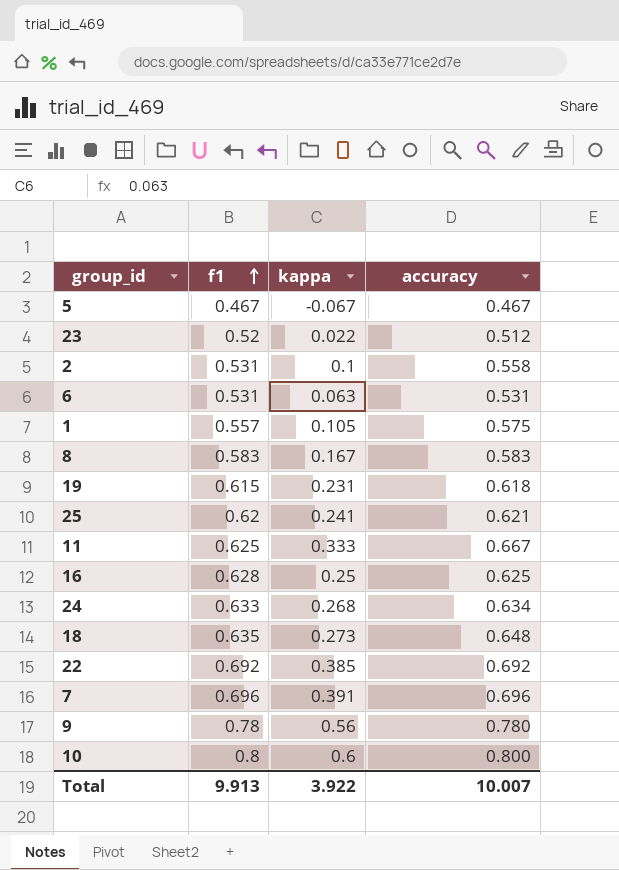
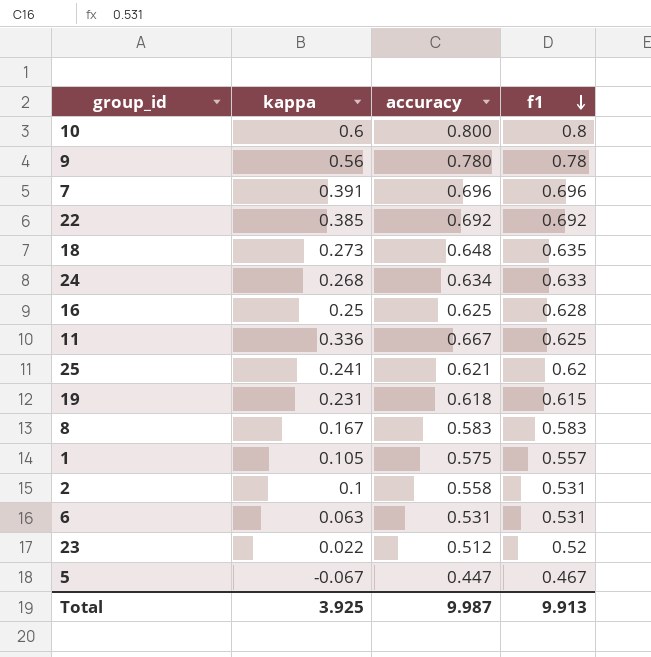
row order: f1 ascending -> f1 descending
column f1 | position: 2 -> 4
11 | kappa: 0.333 -> 0.336
5 | accuracy: 0.467 -> 0.447
Total | kappa: 3.922 -> 3.925
Total | accuracy: 10.007 -> 9.987

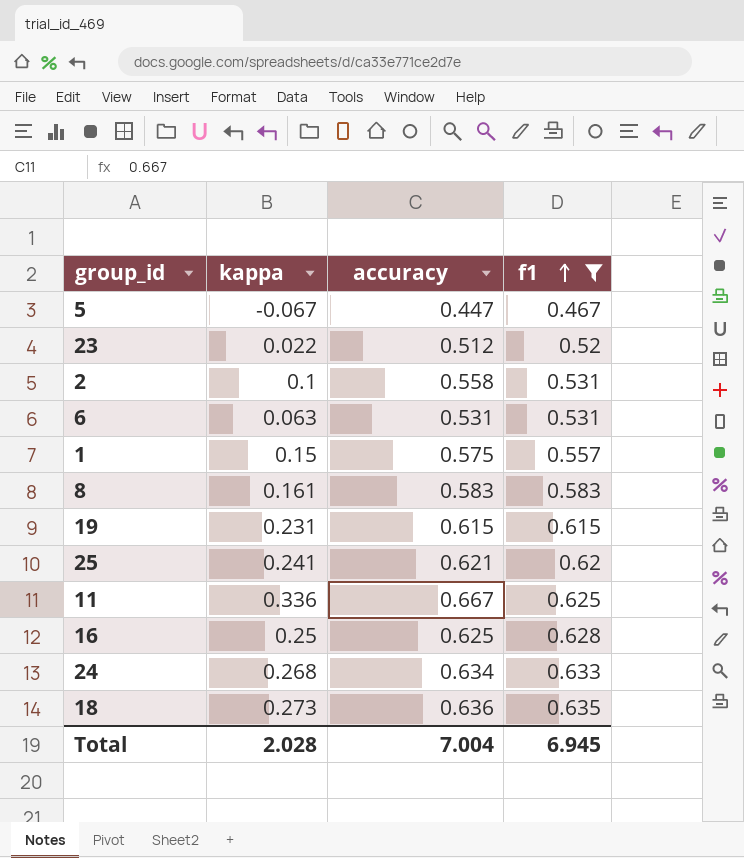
filter: none -> f1 <= 0.635
row order: f1 descending -> f1 ascending
1 | kappa: 0.105 -> 0.15
8 | kappa: 0.167 -> 0.161
19 | accuracy: 0.618 -> 0.615
18 | accuracy: 0.648 -> 0.636
Total | kappa: 3.925 -> 2.028
Total | accuracy: 9.987 -> 7.004
Total | f1: 9.913 -> 6.945

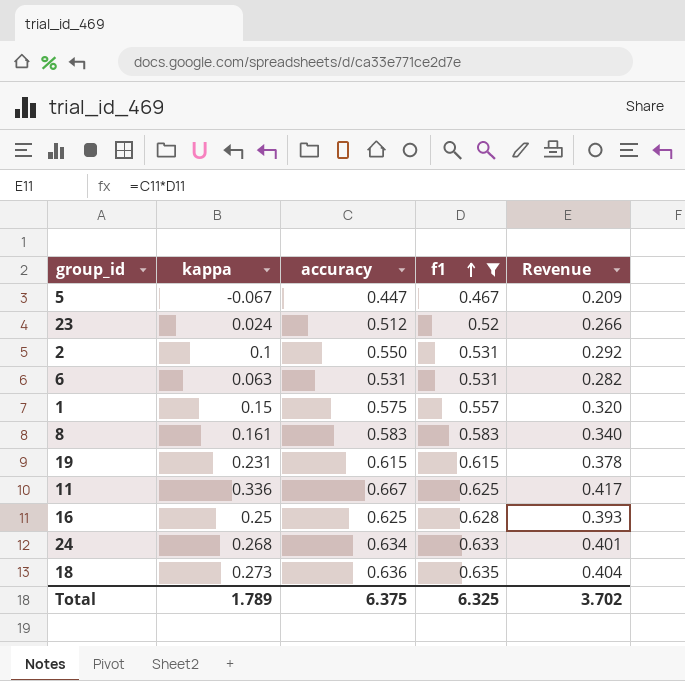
column Revenue | formula: none -> [accuracy] * [f1]
row 25: 0.241 | 0.621 | 0.62 -> none
23 | kappa: 0.022 -> 0.024
2 | accuracy: 0.558 -> 0.550
Total | kappa: 2.028 -> 1.789
Total | accuracy: 7.004 -> 6.375
Total | f1: 6.945 -> 6.325

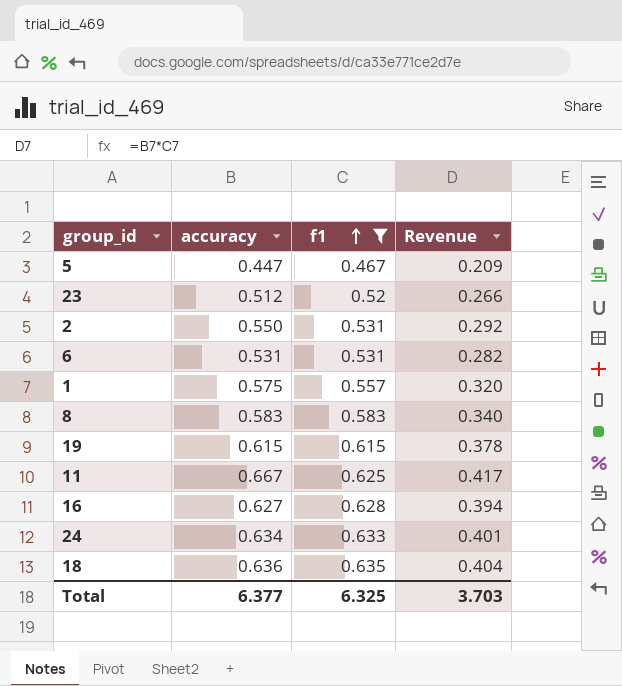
column kappa | position: 2 -> none
16 | accuracy: 0.625 -> 0.627
16 | Revenue: 0.393 -> 0.394
Total | accuracy: 6.375 -> 6.377
Total | Revenue: 3.702 -> 3.703

